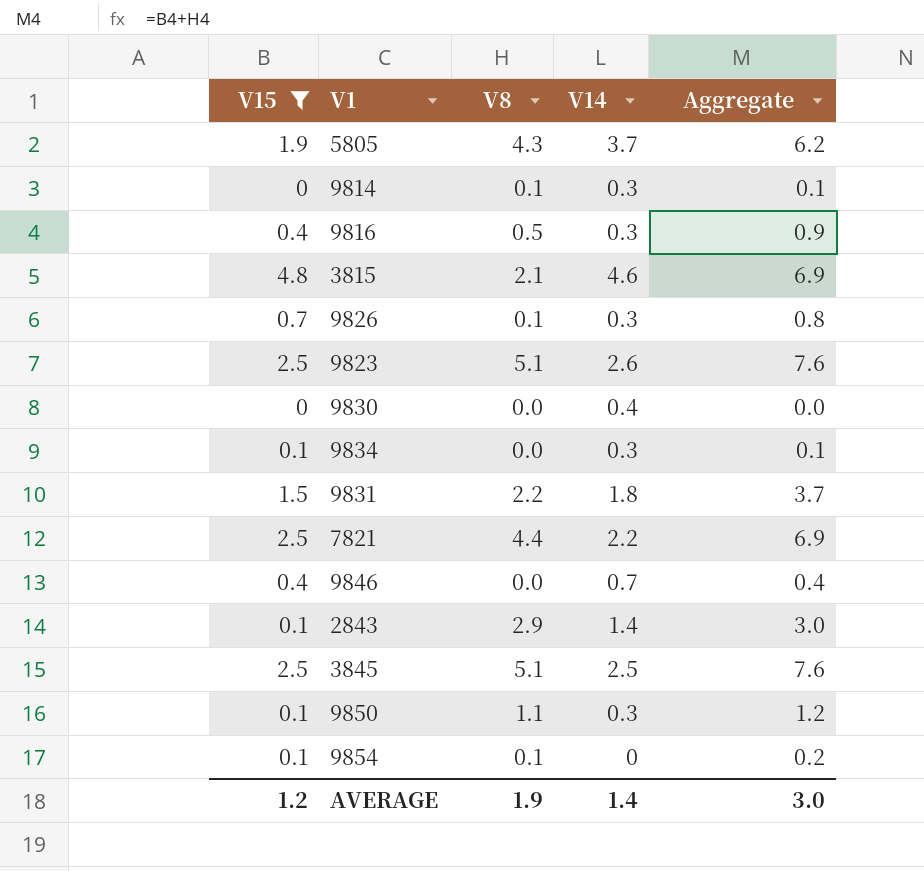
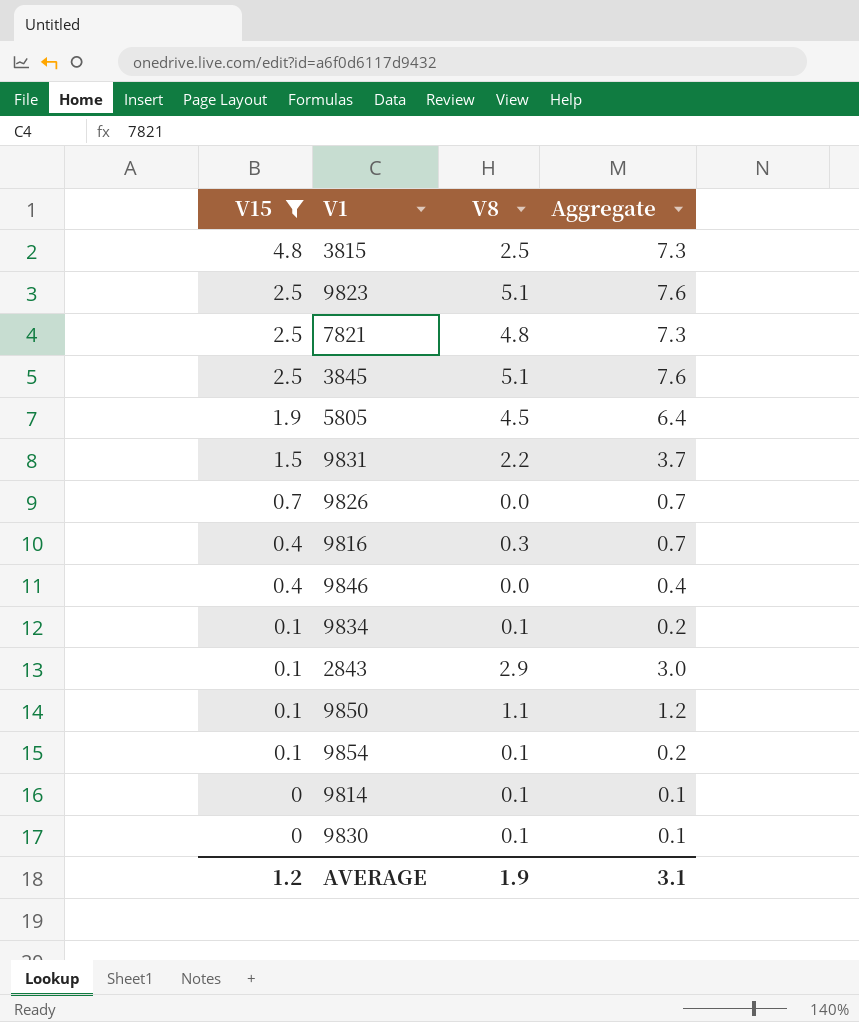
row order: none -> V15 descending
column V14 | position: 4 -> none
3815 | V8: 2.1 -> 2.5
3815 | Aggregate: 6.9 -> 7.3
7821 | V8: 4.4 -> 4.8
7821 | Aggregate: 6.9 -> 7.3
5805 | V8: 4.3 -> 4.5
5805 | Aggregate: 6.2 -> 6.4
9826 | V8: 0.1 -> 0.0
9826 | Aggregate: 0.8 -> 0.7
9816 | V8: 0.5 -> 0.3
9816 | Aggregate: 0.9 -> 0.7
9834 | V8: 0.0 -> 0.1
9834 | Aggregate: 0.1 -> 0.2
9830 | V8: 0.0 -> 0.1
9830 | Aggregate: 0.0 -> 0.1
AVERAGE | Aggregate: 3.0 -> 3.1

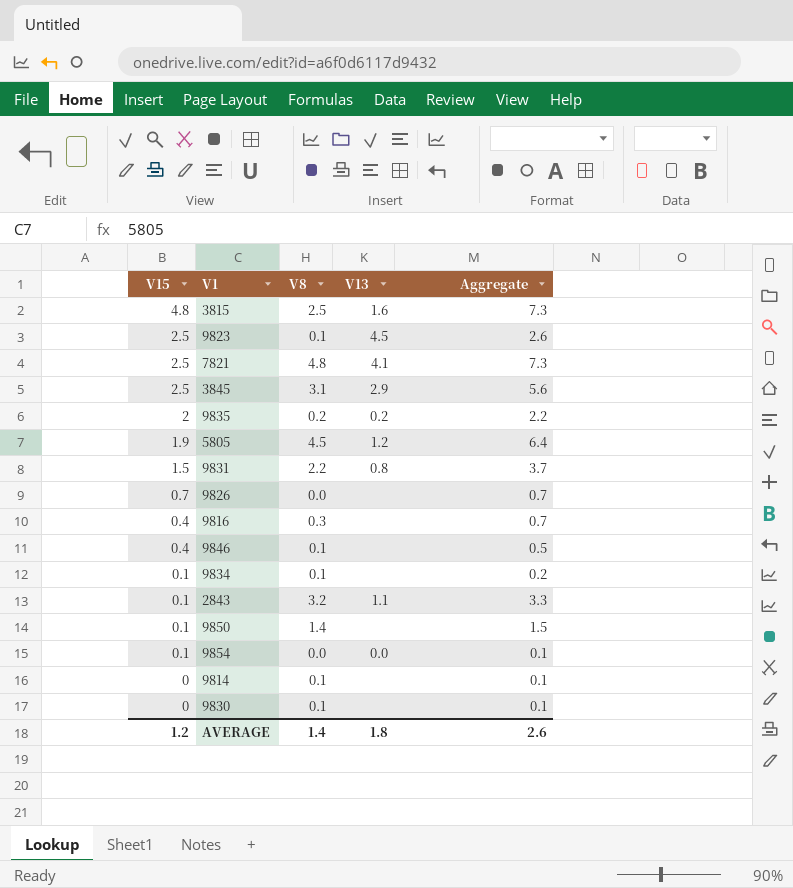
filter: V15 != 2 -> none
column V13 | position: none -> 4
9823 | V8: 5.1 -> 0.1
9823 | Aggregate: 7.6 -> 2.6
3845 | V8: 5.1 -> 3.1
3845 | Aggregate: 7.6 -> 5.6
9846 | V8: 0.0 -> 0.1
9846 | Aggregate: 0.4 -> 0.5
2843 | V8: 2.9 -> 3.2
2843 | Aggregate: 3.0 -> 3.3
9850 | V8: 1.1 -> 1.4
9850 | Aggregate: 1.2 -> 1.5
9854 | V8: 0.1 -> 0.0
9854 | Aggregate: 0.2 -> 0.1
AVERAGE | V8: 1.9 -> 1.4
AVERAGE | Aggregate: 3.1 -> 2.6

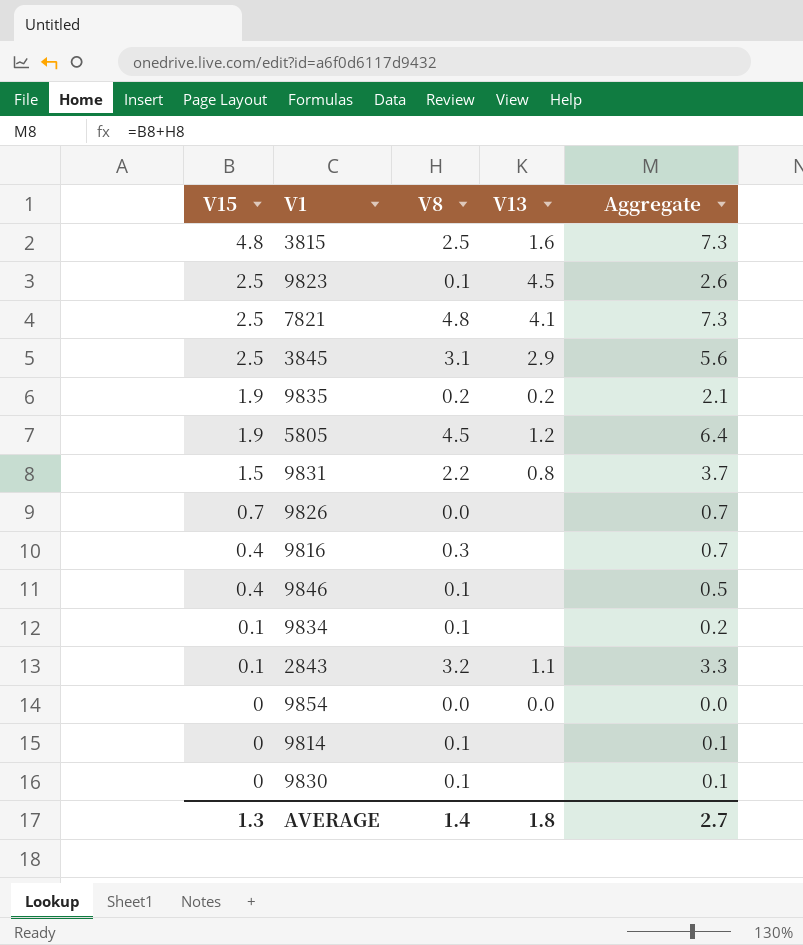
row 9850: 0.1 | 1.4 | none | 1.5 -> none
9835 | V15: 2 -> 1.9
9835 | Aggregate: 2.2 -> 2.1
9854 | V15: 0.1 -> 0
9854 | Aggregate: 0.1 -> 0.0
AVERAGE | V15: 1.2 -> 1.3
AVERAGE | Aggregate: 2.6 -> 2.7

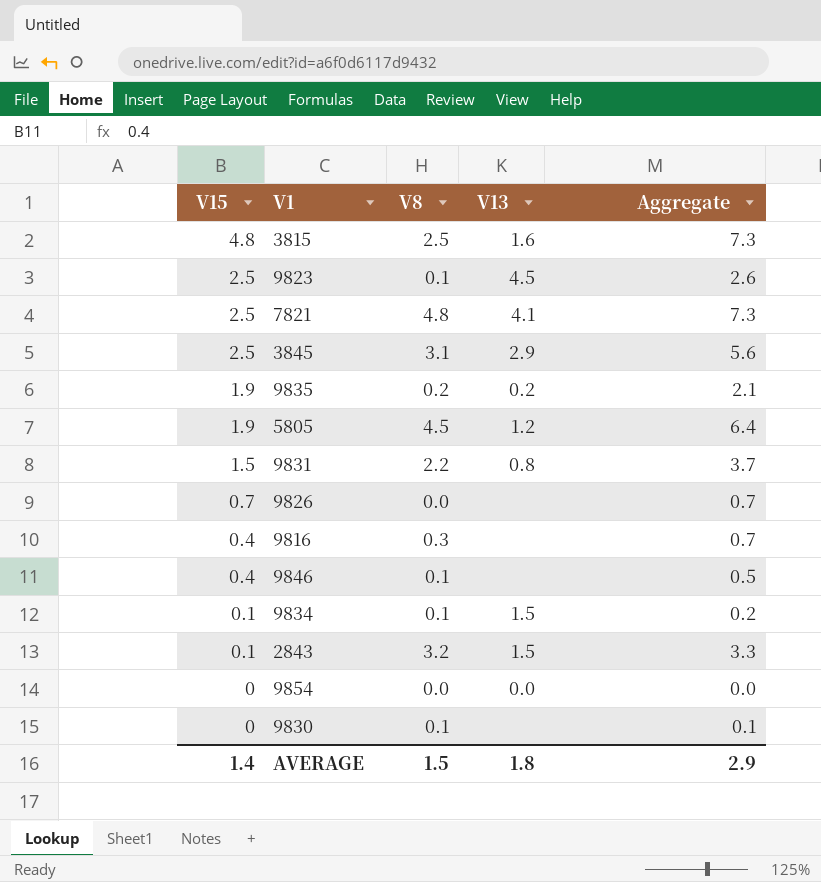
row 9814: 0 | 0.1 | none | 0.1 -> none
9834 | V13: none -> 1.5
2843 | V13: 1.1 -> 1.5
AVERAGE | V15: 1.3 -> 1.4
AVERAGE | V8: 1.4 -> 1.5
AVERAGE | Aggregate: 2.7 -> 2.9

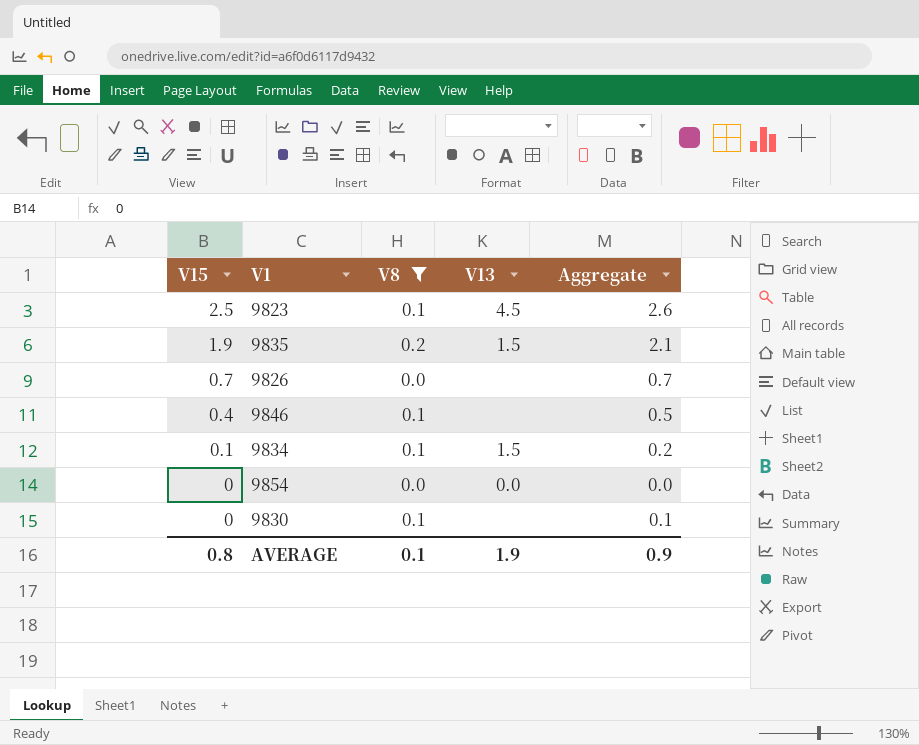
filter: none -> V8 <= 0.2
9835 | V13: 0.2 -> 1.5
AVERAGE | V15: 1.4 -> 0.8
AVERAGE | V8: 1.5 -> 0.1
AVERAGE | V13: 1.8 -> 1.9
AVERAGE | Aggregate: 2.9 -> 0.9

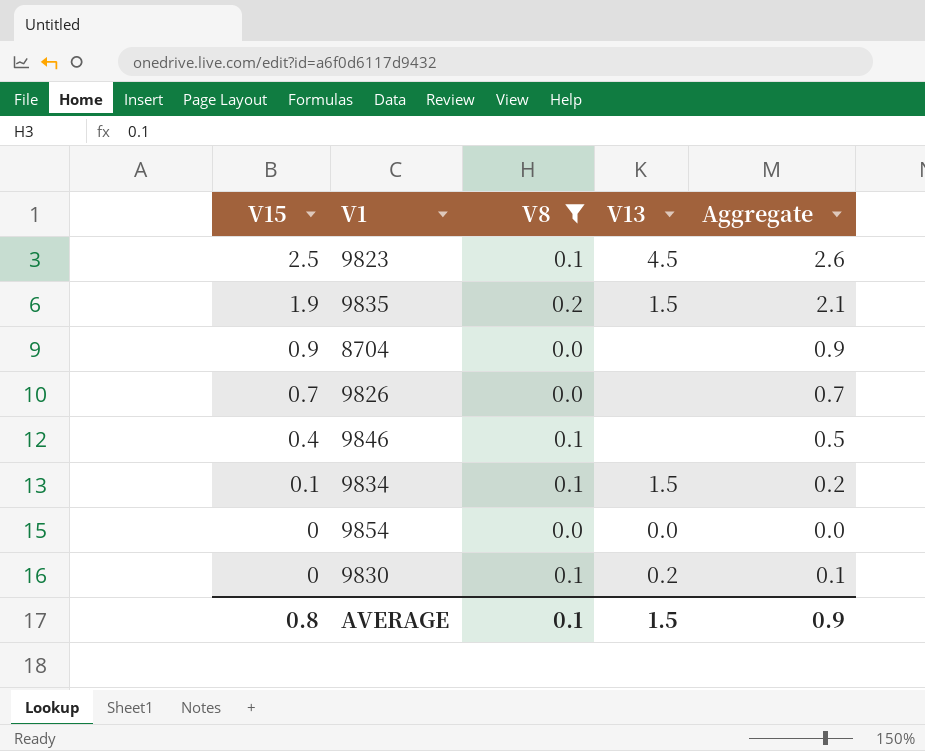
row 8704: none -> 0.9 | 0.0 | none | 0.9
9830 | V13: none -> 0.2
AVERAGE | V13: 1.9 -> 1.5

